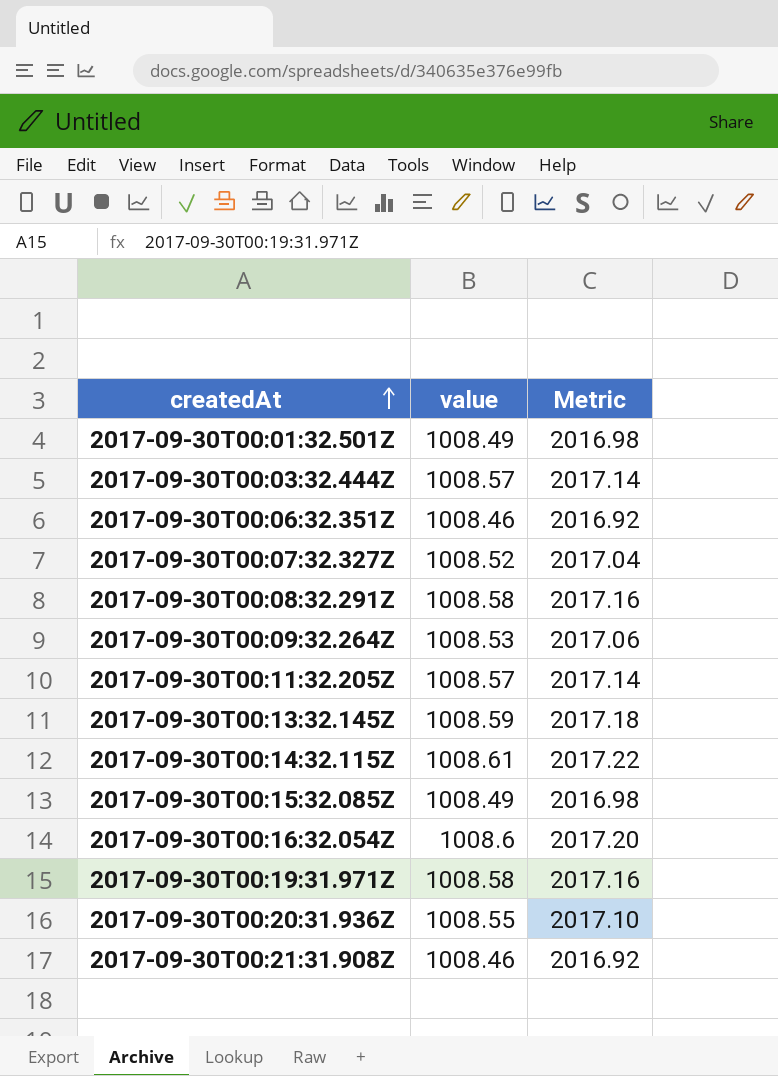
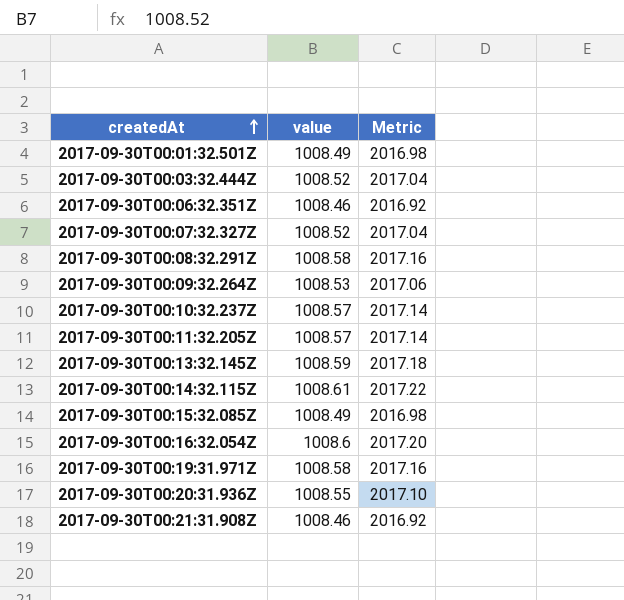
2017-09-30T00:03:32.444Z | value: 1008.57 -> 1008.52
2017-09-30T00:03:32.444Z | Metric: 2017.14 -> 2017.04
row 2017-09-30T00:10:32.237Z: none -> 1008.57 | 2017.14

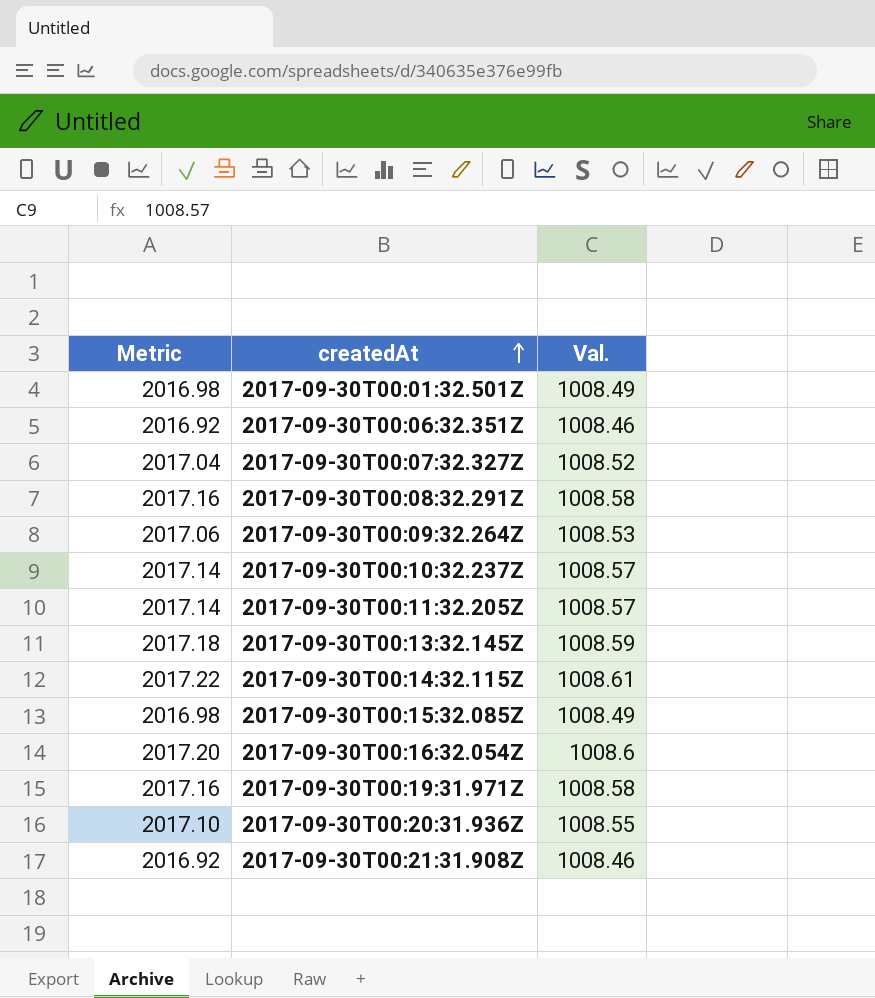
column Metric | position: 3 -> 1
column name: value -> Val.
row 2017-09-30T00:03:32.444Z: 1008.52 | 2017.04 -> none

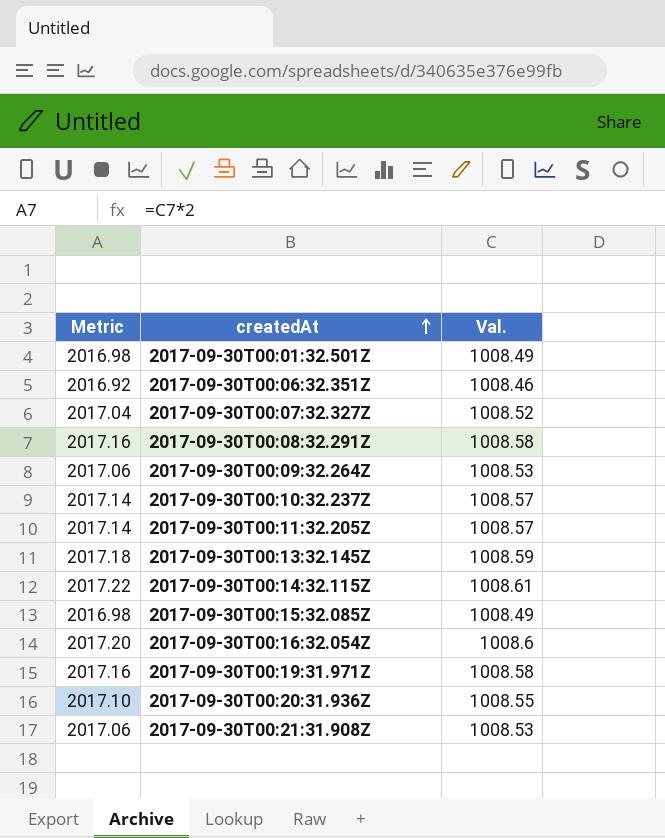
2017-09-30T00:21:31.908Z | Metric: 2016.92 -> 2017.06
2017-09-30T00:21:31.908Z | Val.: 1008.46 -> 1008.53

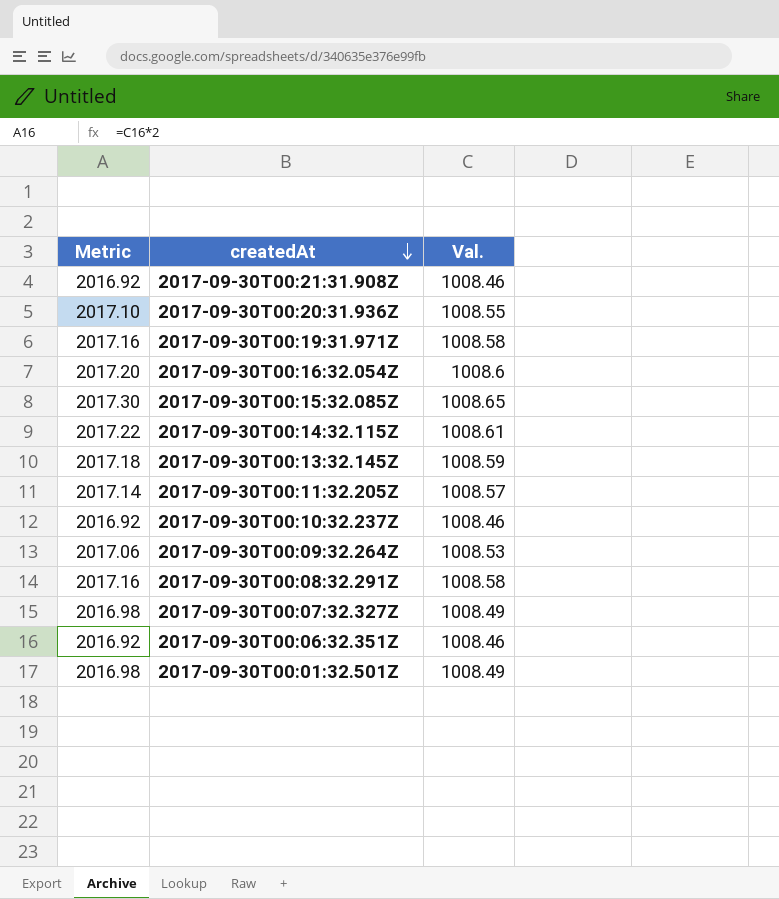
row order: createdAt ascending -> createdAt descending
2017-09-30T00:21:31.908Z | Metric: 2017.06 -> 2016.92
2017-09-30T00:21:31.908Z | Val.: 1008.53 -> 1008.46
2017-09-30T00:15:32.085Z | Metric: 2016.98 -> 2017.30
2017-09-30T00:15:32.085Z | Val.: 1008.49 -> 1008.65
2017-09-30T00:10:32.237Z | Metric: 2017.14 -> 2016.92
2017-09-30T00:10:32.237Z | Val.: 1008.57 -> 1008.46
2017-09-30T00:07:32.327Z | Metric: 2017.04 -> 2016.98
2017-09-30T00:07:32.327Z | Val.: 1008.52 -> 1008.49

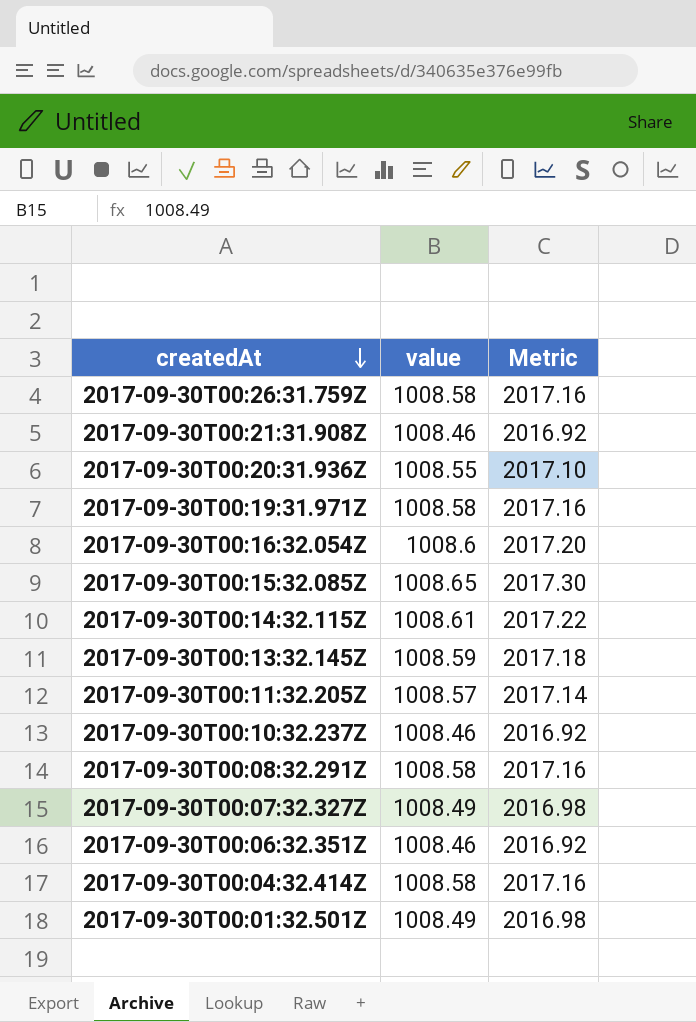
column name: Val. -> value
column Metric | position: 1 -> 3
row 2017-09-30T00:09:32.264Z: 2017.06 | 1008.53 -> none
row 2017-09-30T00:26:31.759Z: none -> 1008.58 | 2017.16
row 2017-09-30T00:04:32.414Z: none -> 1008.58 | 2017.16

